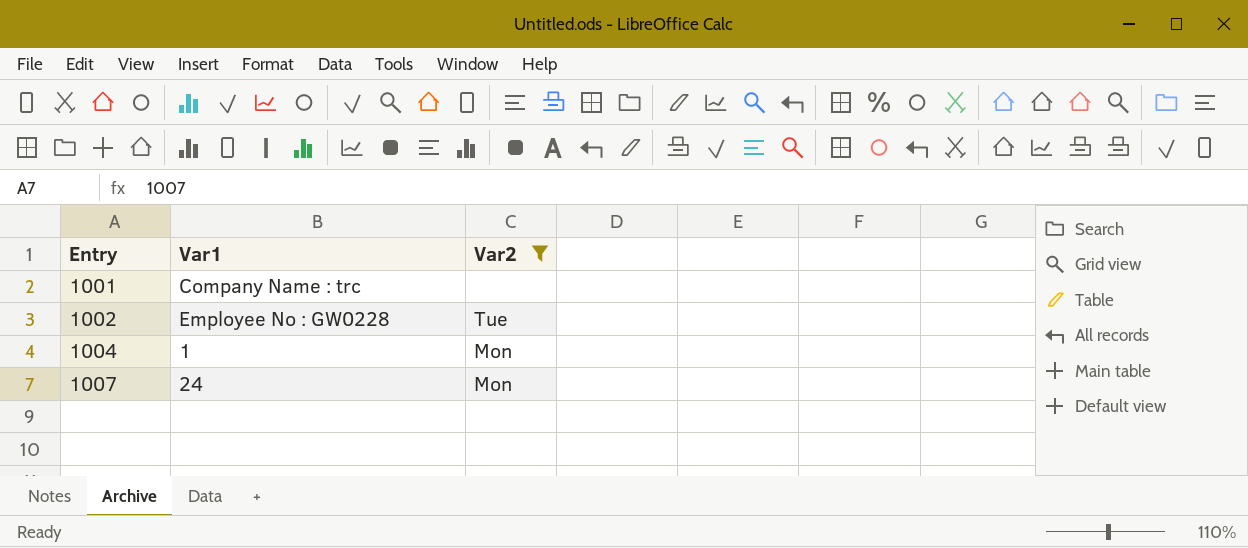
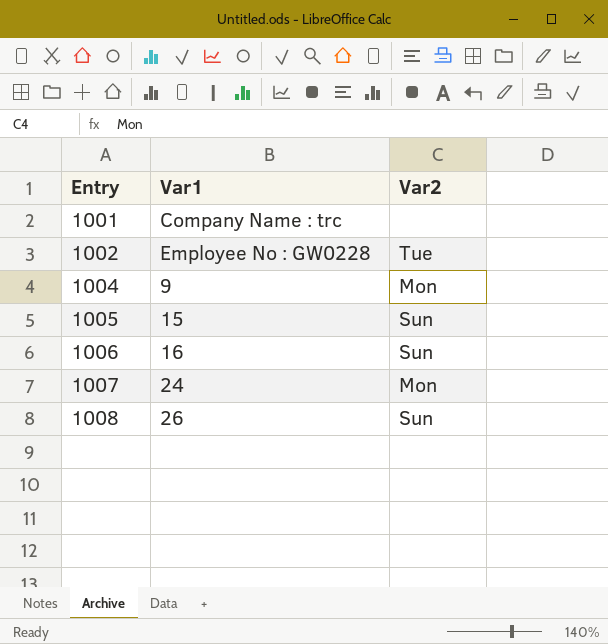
filter: Var2 != Sun -> none
1004 | Var1: 1 -> 9

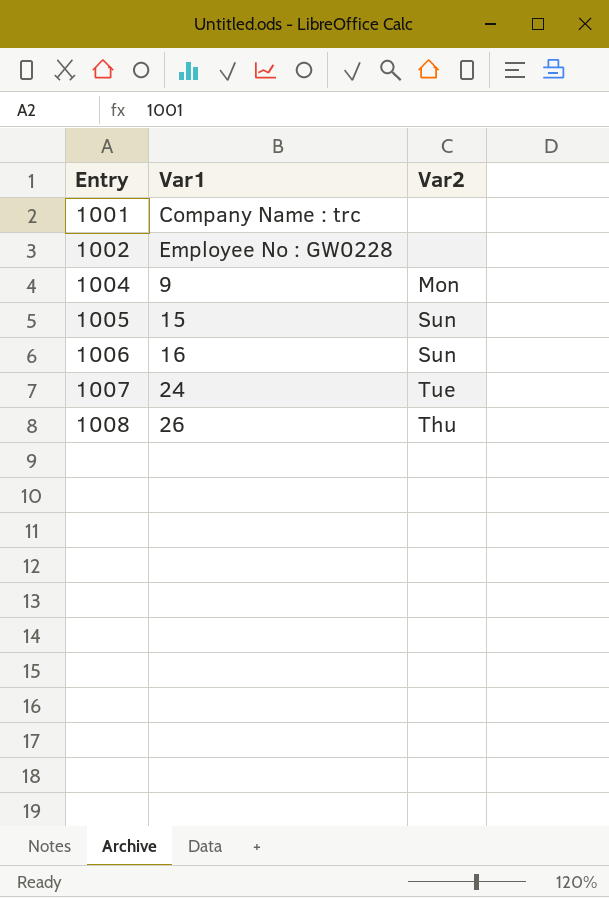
1002 | Var2: Tue -> none
1007 | Var2: Mon -> Tue
1008 | Var2: Sun -> Thu

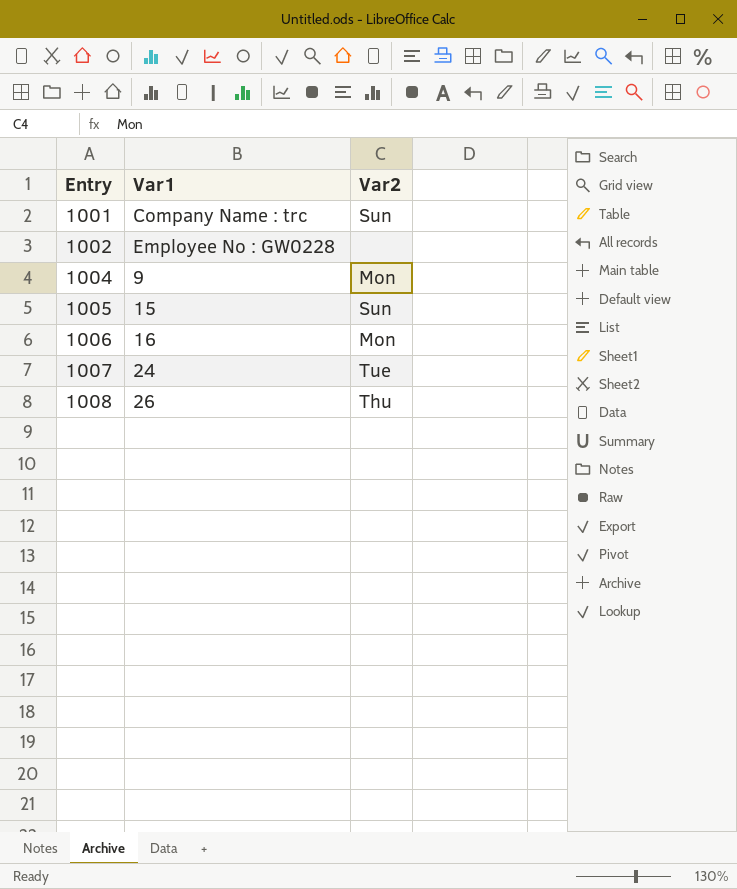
1001 | Var2: none -> Sun
1006 | Var2: Sun -> Mon

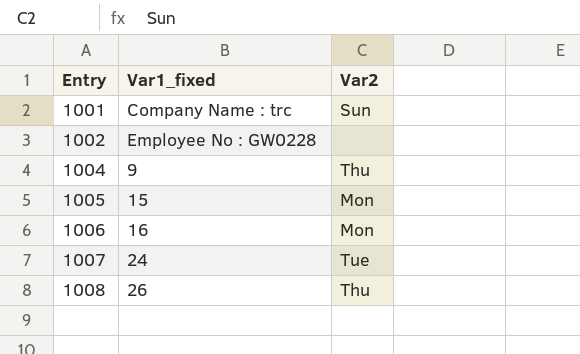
column name: Var1 -> Var1_fixed
1004 | Var2: Mon -> Thu
1005 | Var2: Sun -> Mon

